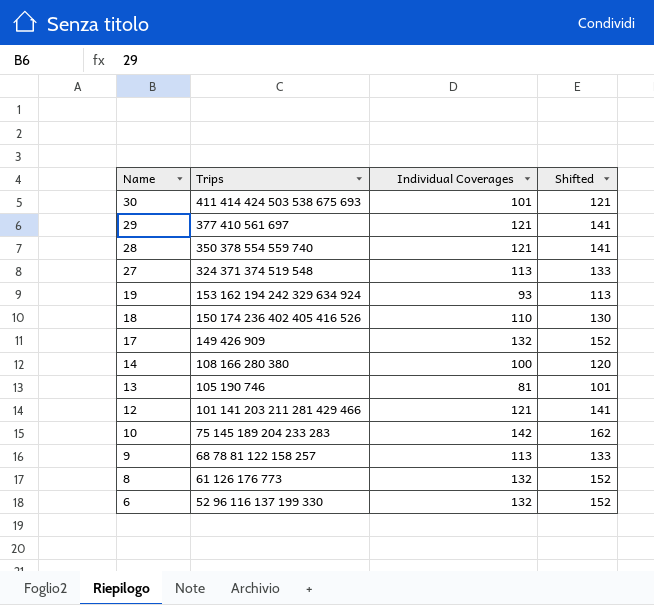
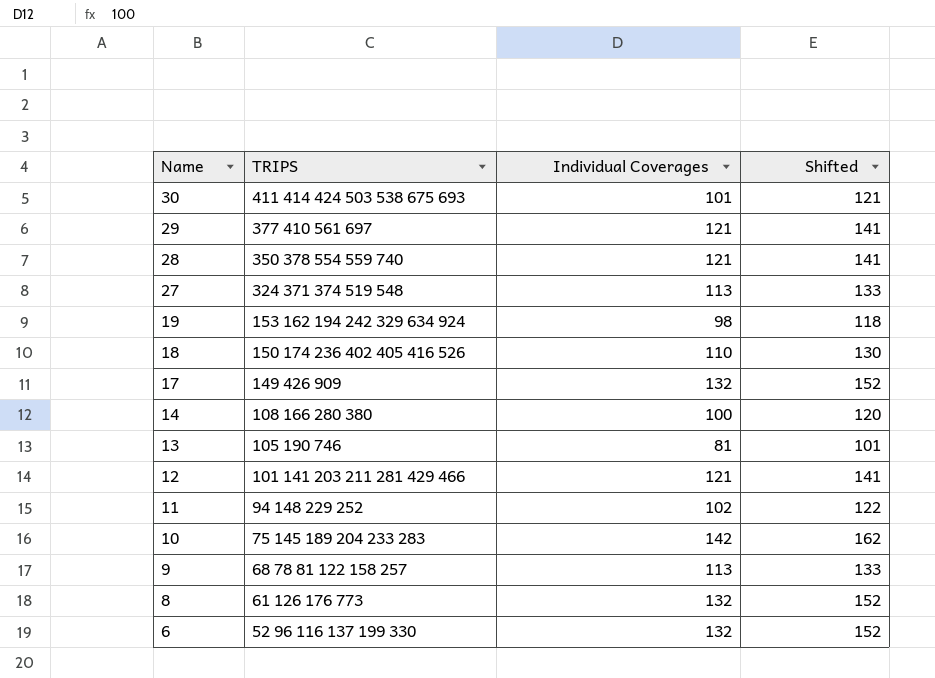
column name: Trips -> TRIPS
19 | Individual Coverages: 93 -> 98
19 | Shifted: 113 -> 118
row 11: none -> 94 148 229 252 | 102 | 122

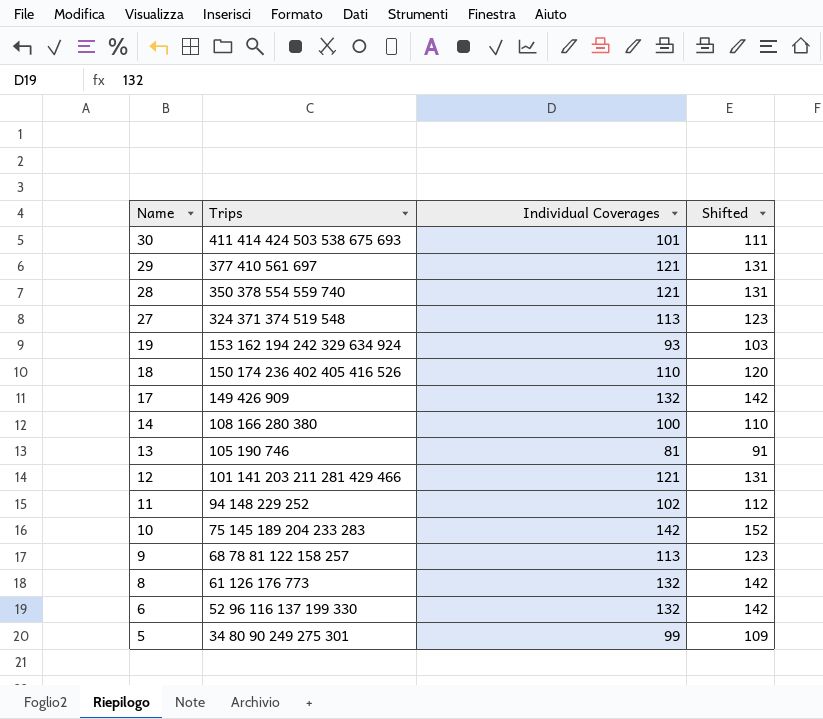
column name: TRIPS -> Trips
column Shifted | formula: [Individual Coverages] + 20 -> [Individual Coverages] + 10
19 | Individual Coverages: 98 -> 93
row 5: none -> 34 80 90 249 275 301 | 99 | 109

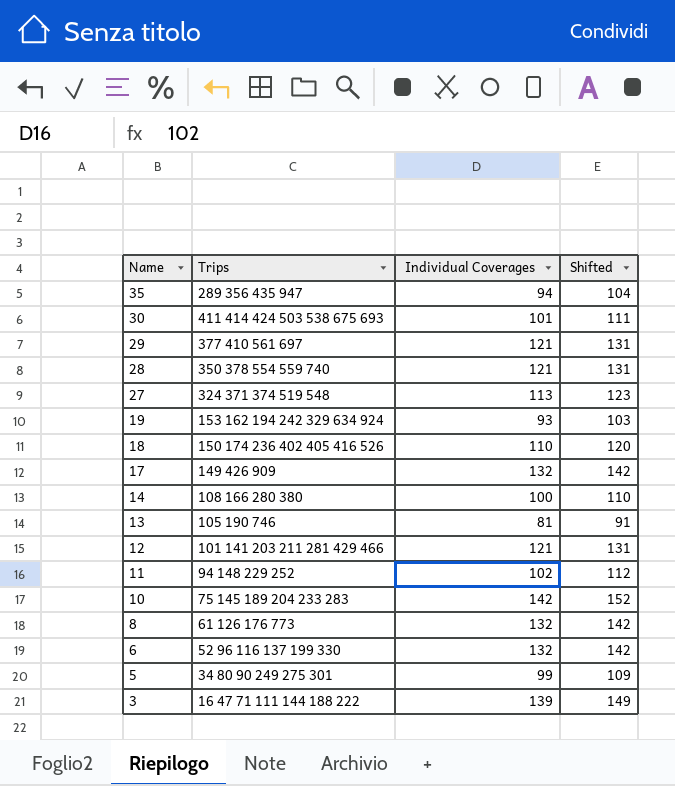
row 9: 68 78 81 122 158 257 | 113 | 123 -> none
row 35: none -> 289 356 435 947 | 94 | 104
row 3: none -> 16 47 71 111 144 188 222 | 139 | 149

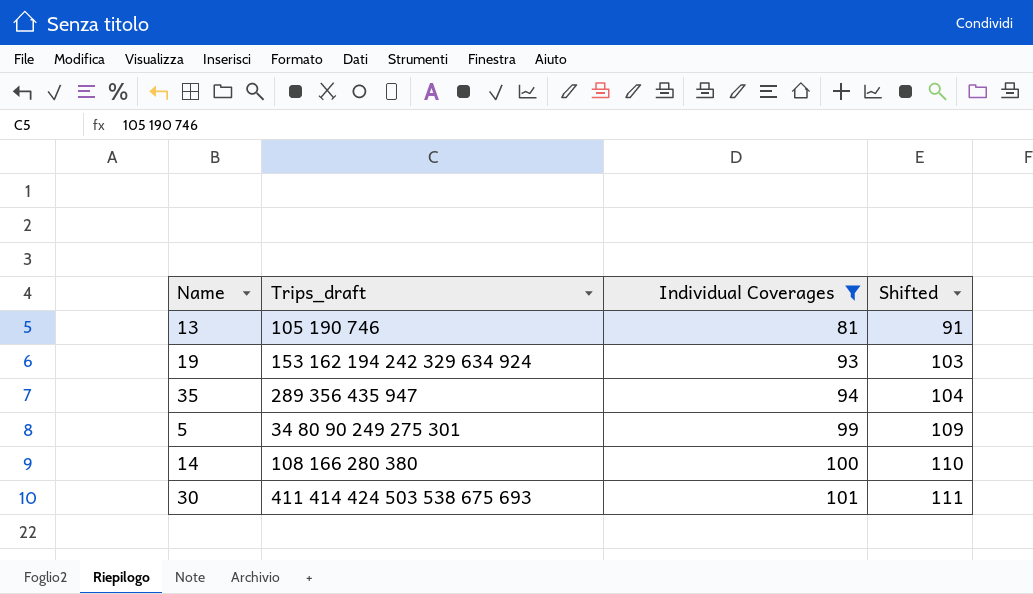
filter: none -> Individual Coverages <= 101
row order: Name descending -> Individual Coverages ascending
column name: Trips -> Trips_draft

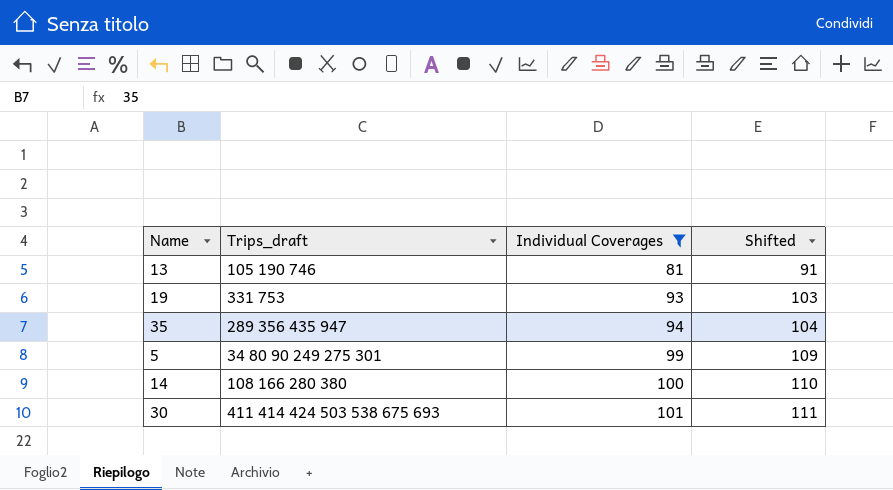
19 | Trips_draft: 153 162 194 242 329 634 924 -> 331 753

